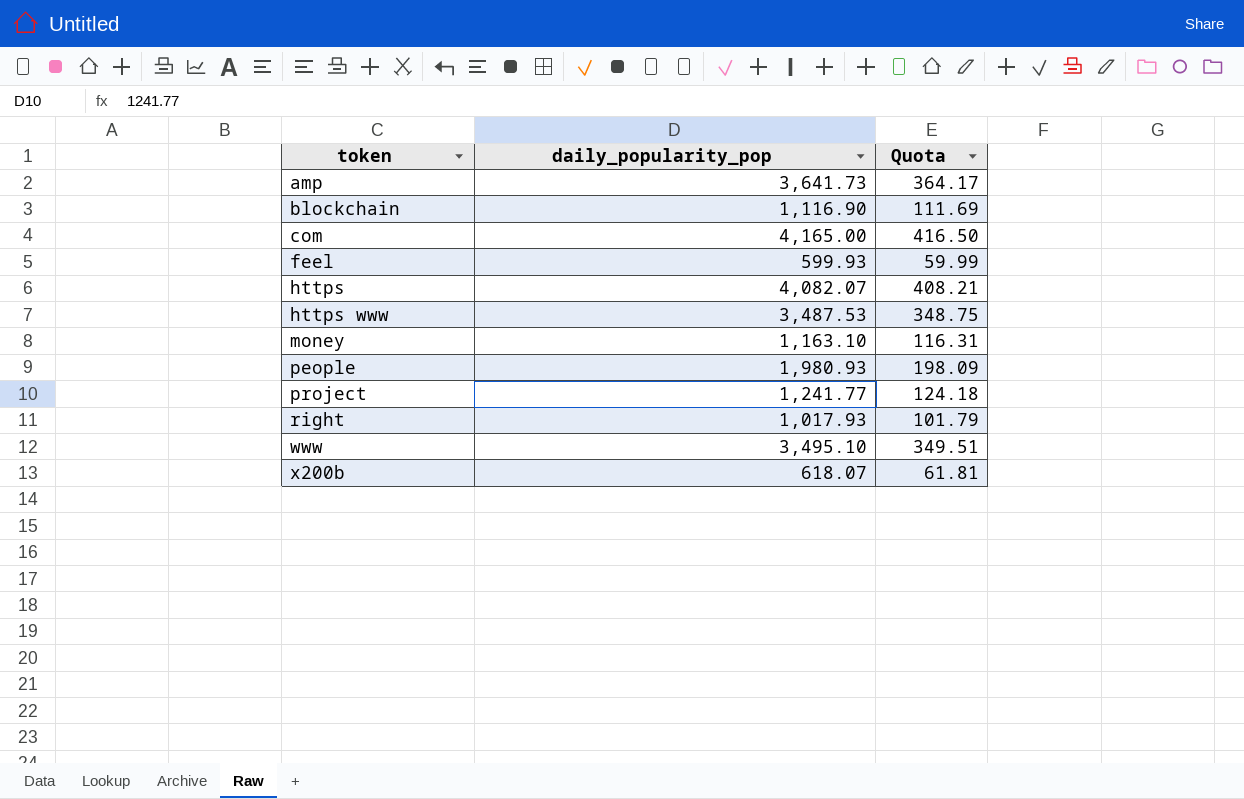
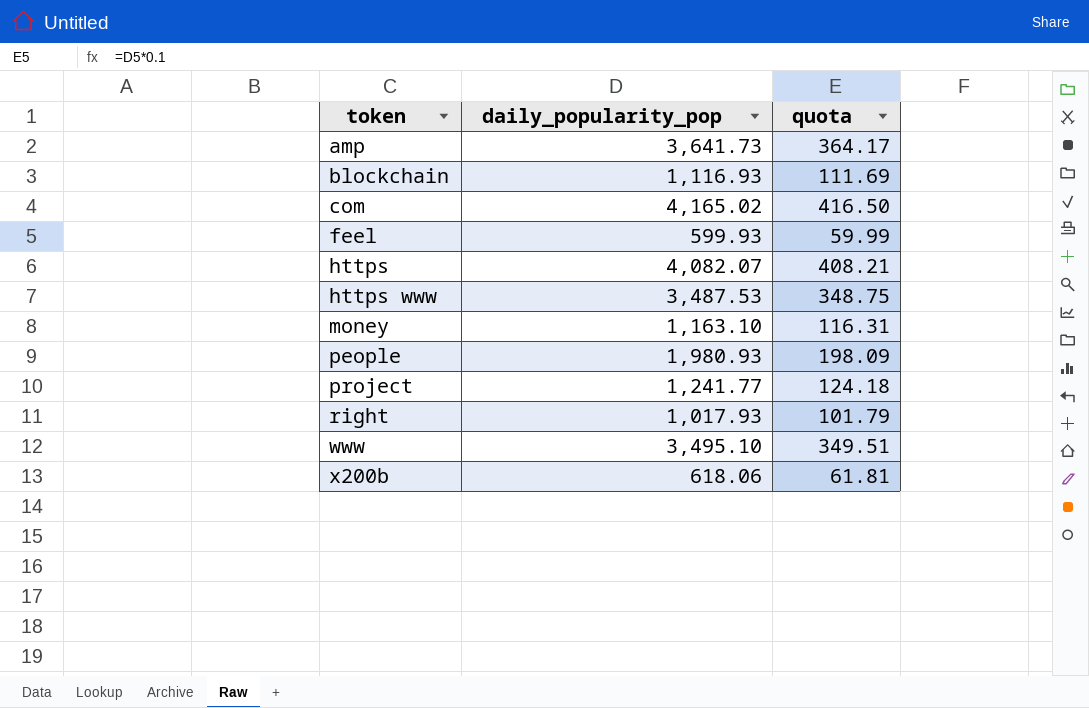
column name: Quota -> quota
blockchain | daily_popularity_pop: 1,116.90 -> 1,116.93
com | daily_popularity_pop: 4,165.00 -> 4,165.02
x200b | daily_popularity_pop: 618.07 -> 618.06

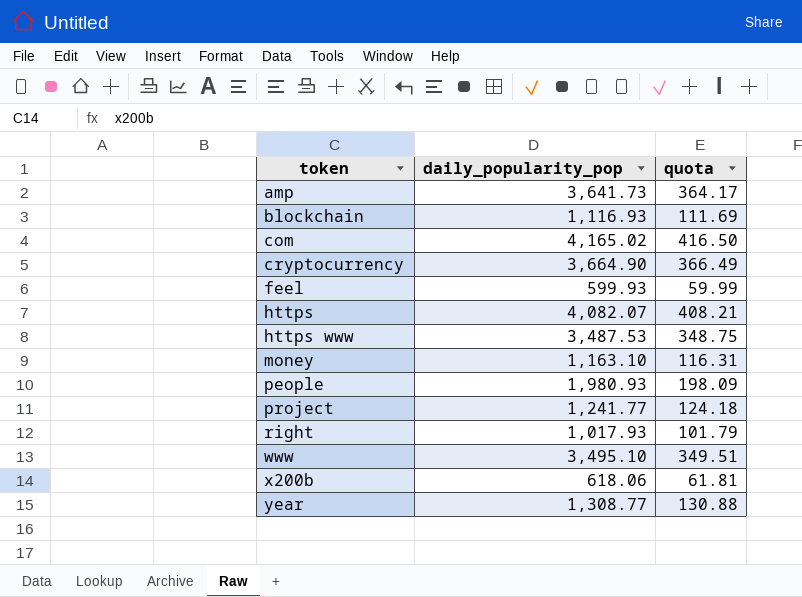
row cryptocurrency: none -> 3,664.90 | 366.49
row year: none -> 1,308.77 | 130.88

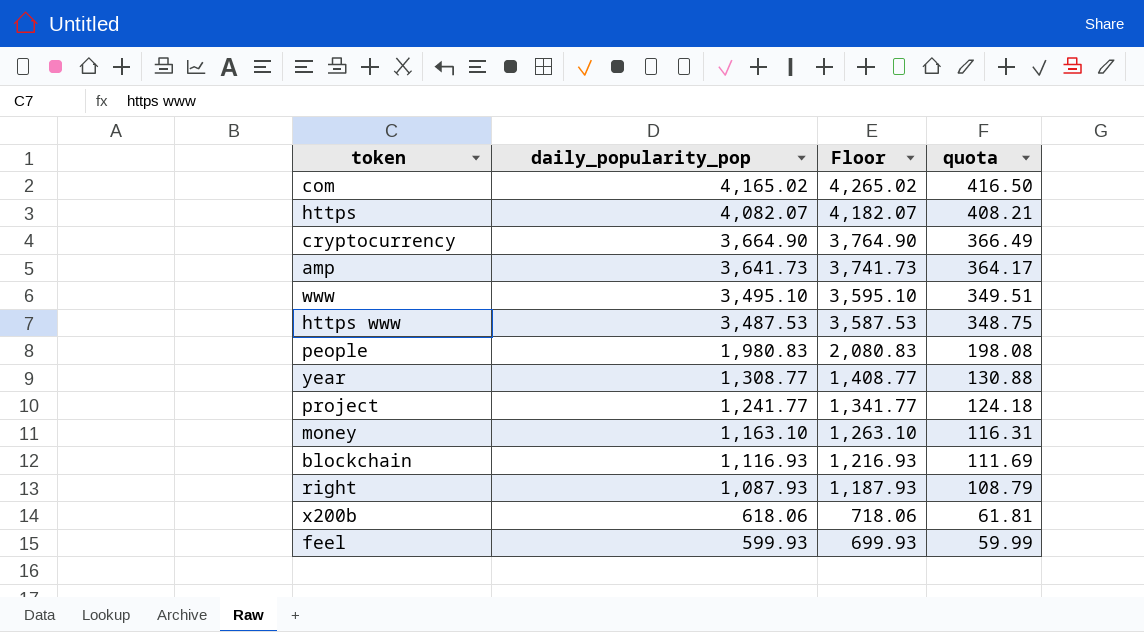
row order: token ascending -> daily_popularity_pop descending
column Floor | formula: none -> [daily_popularity_pop] + 100
people | daily_popularity_pop: 1,980.93 -> 1,980.83
people | quota: 198.09 -> 198.08
right | daily_popularity_pop: 1,017.93 -> 1,087.93
right | quota: 101.79 -> 108.79

